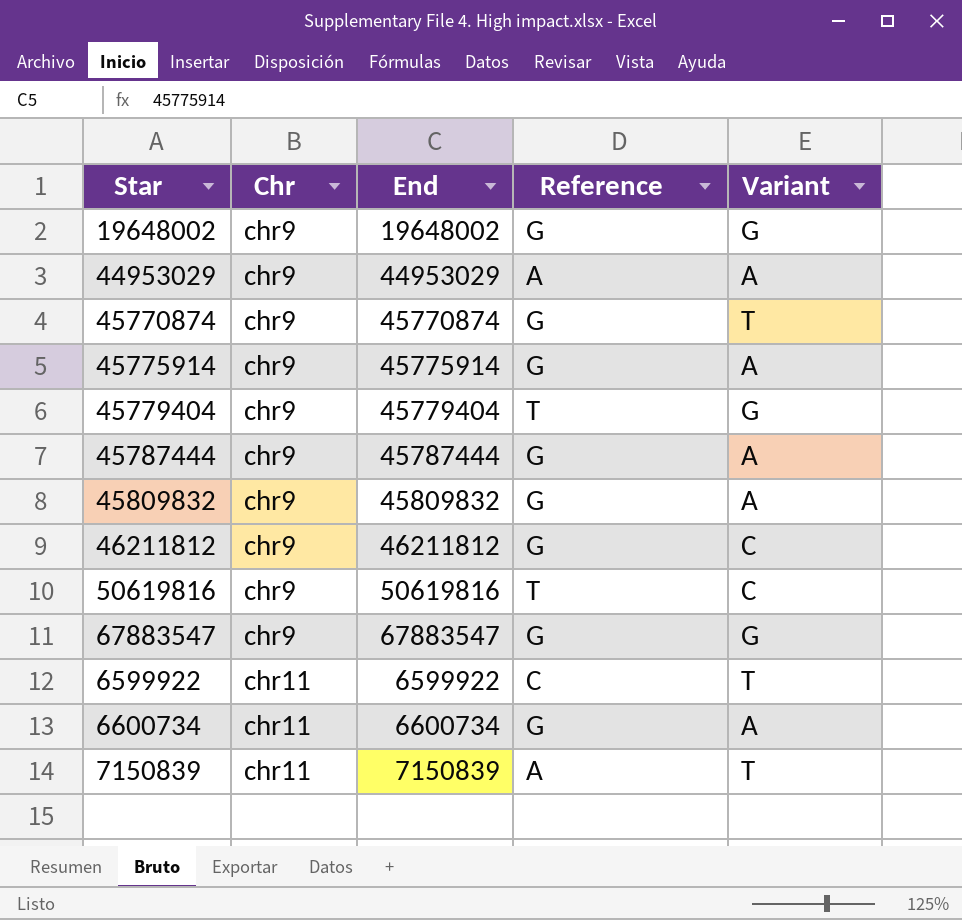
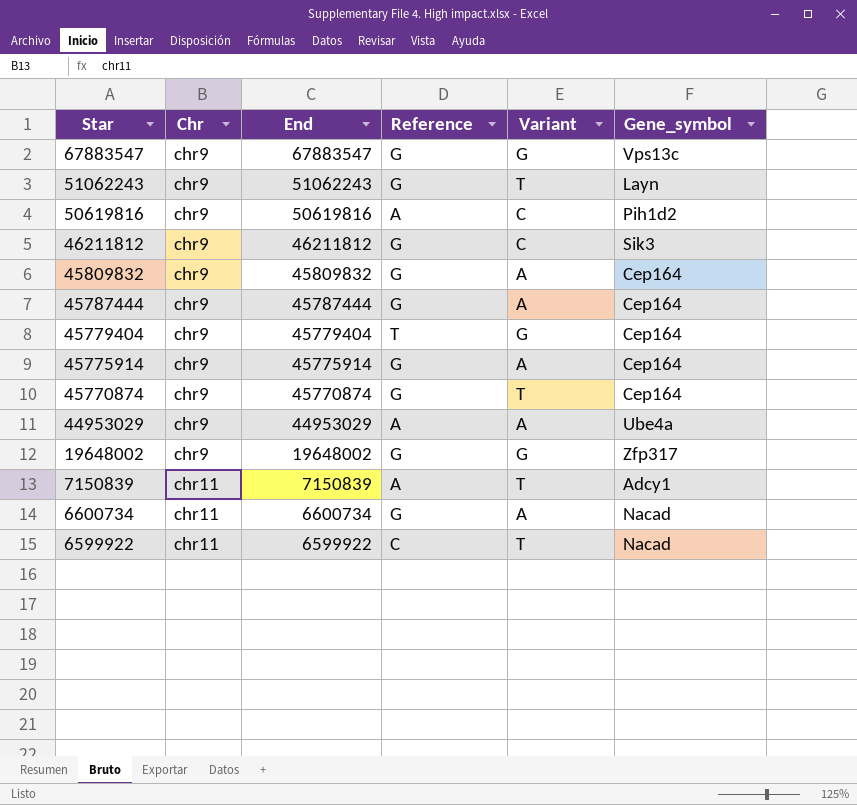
row order: Chr ascending -> Star descending
column Gene_symbol | position: none -> 6
row 51062243: none -> chr9 | 51062243 | G | T | Layn
50619816 | Reference: T -> A

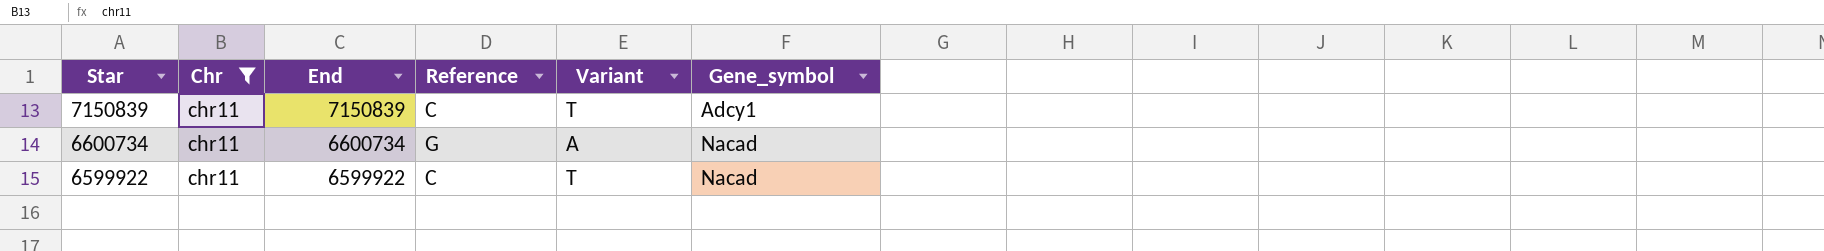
filter: none -> Chr = chr11
7150839 | Reference: A -> C

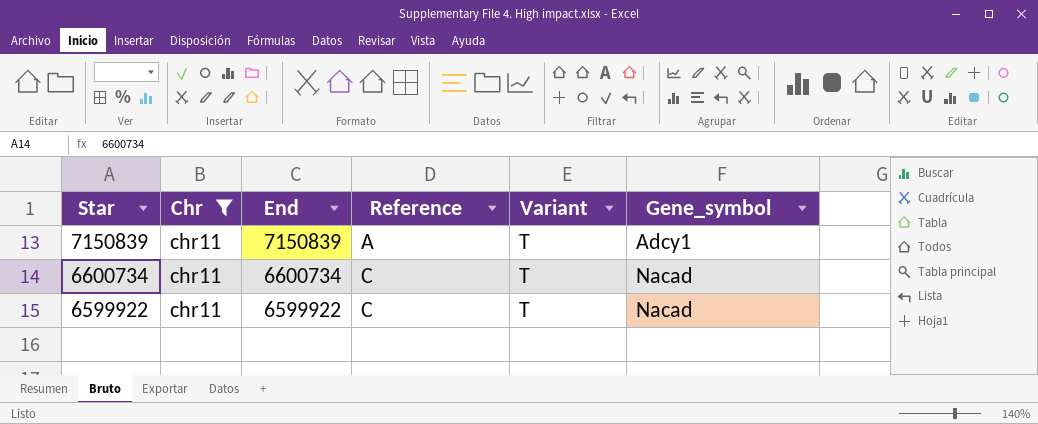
7150839 | Reference: C -> A
6600734 | Reference: G -> C
6600734 | Variant: A -> T

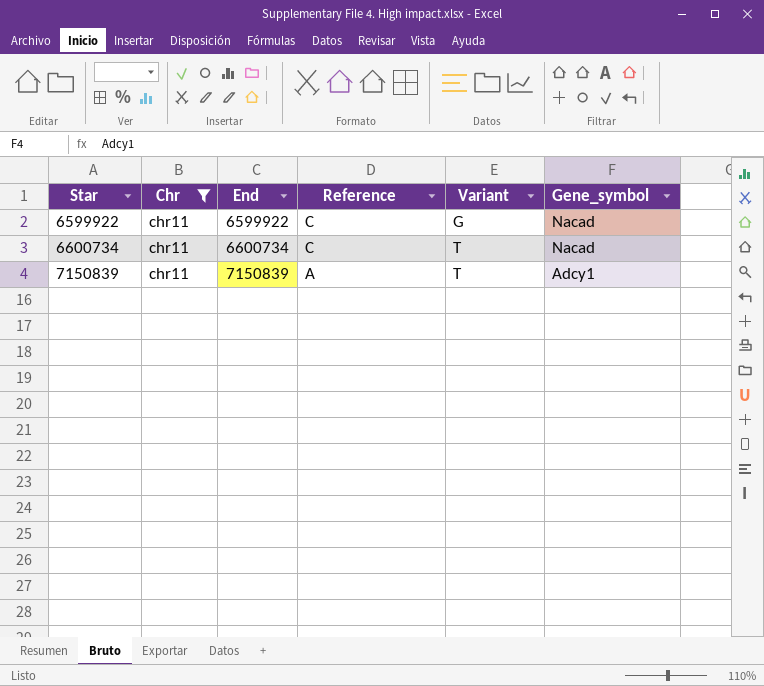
row order: Star descending -> Star ascending
6599922 | Variant: T -> G

